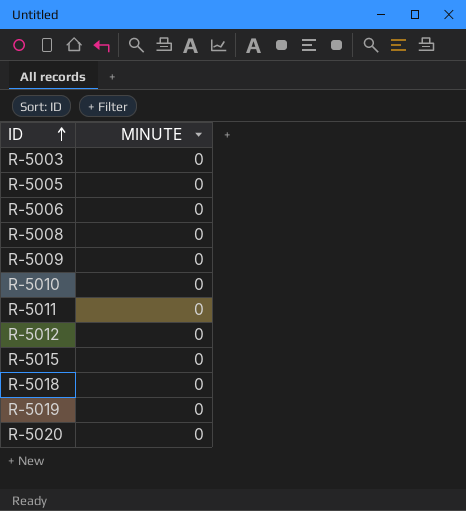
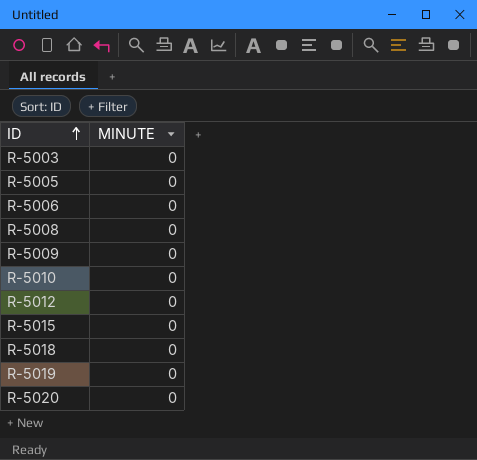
row R-5011: 0 -> none

